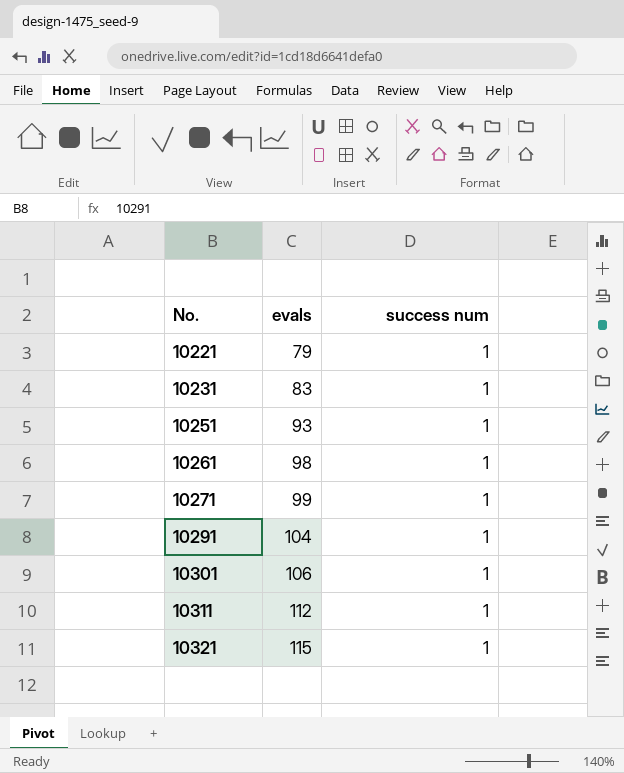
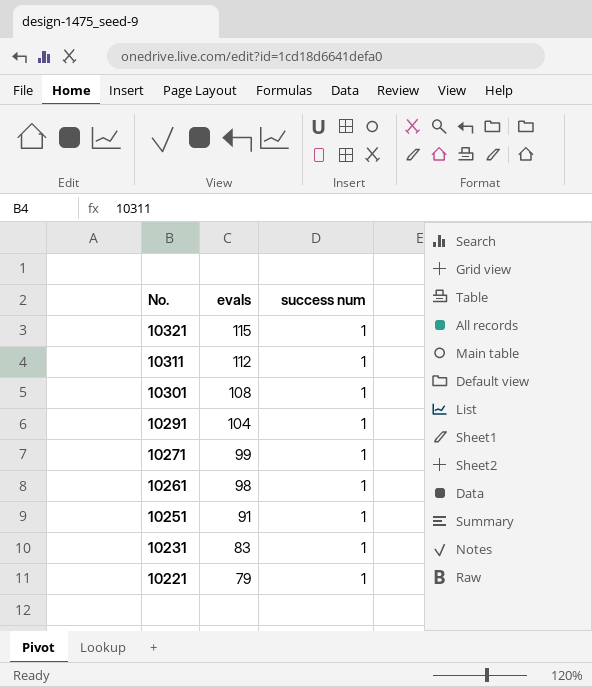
row order: No. ascending -> No. descending
10301 | evals: 106 -> 108
10251 | evals: 93 -> 91

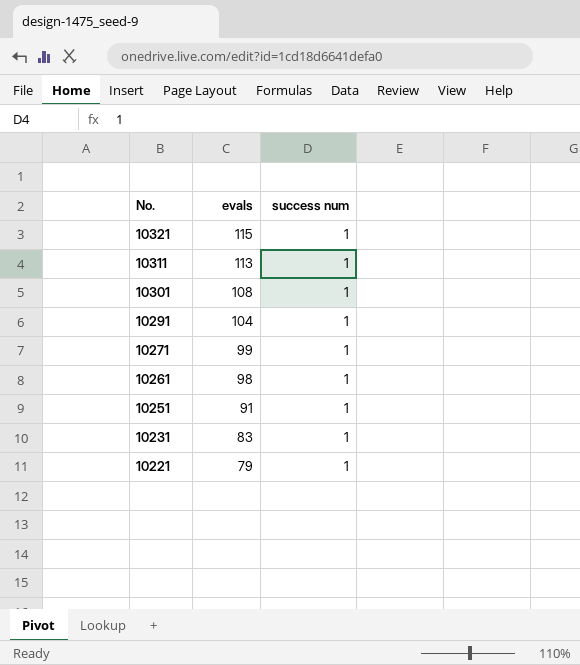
10311 | evals: 112 -> 113

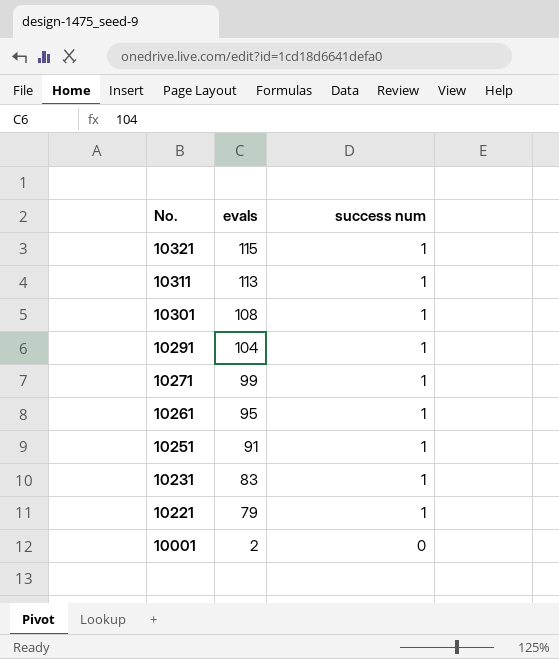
10261 | evals: 98 -> 95
row 10001: none -> 2 | 0

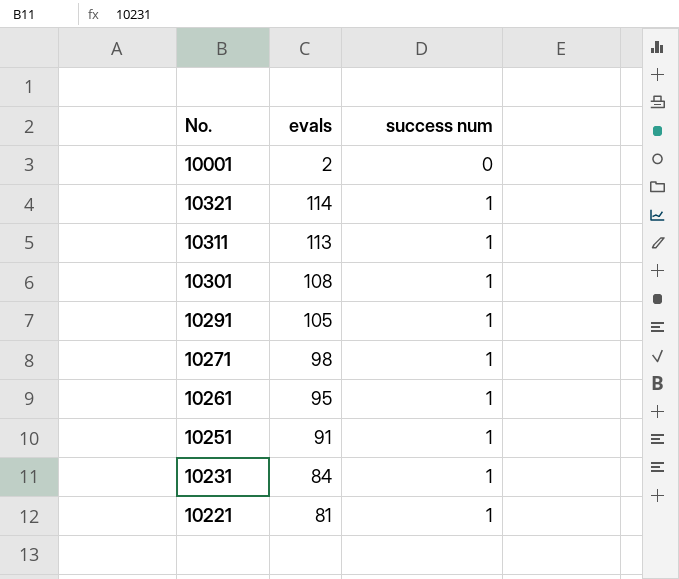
row order: No. descending -> success num ascending
10321 | evals: 115 -> 114
10291 | evals: 104 -> 105
10271 | evals: 99 -> 98
10231 | evals: 83 -> 84
10221 | evals: 79 -> 81

